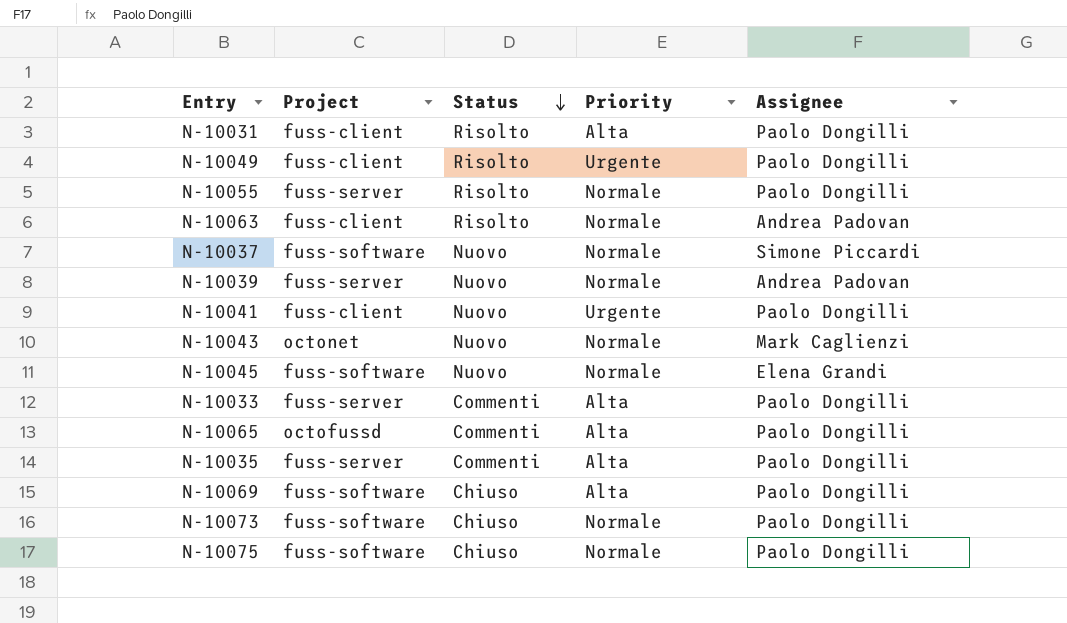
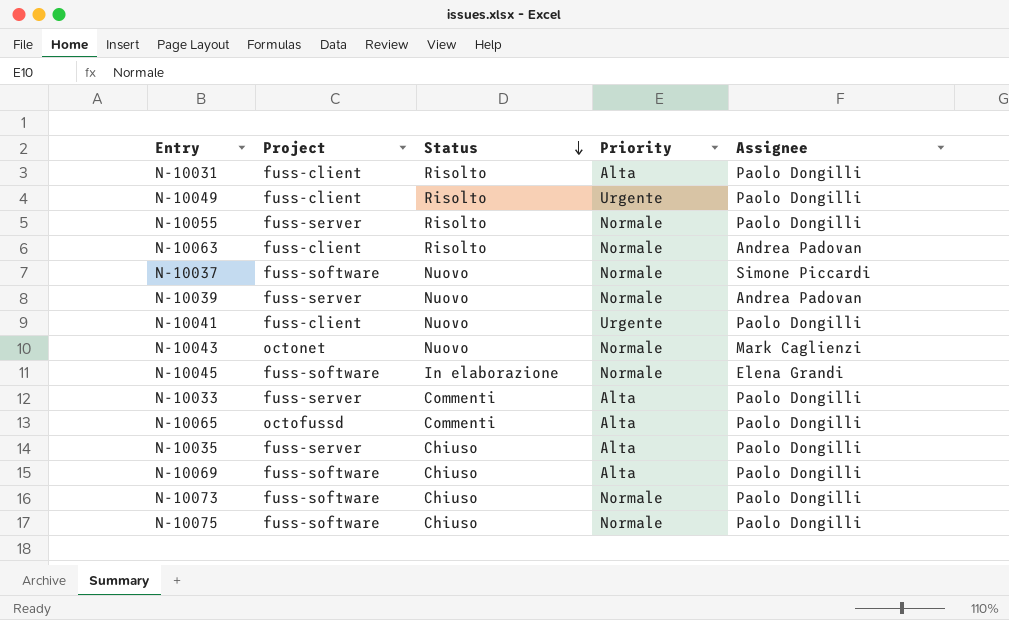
N-10045 | Status: Nuovo -> In elaborazione
N-10035 | Status: Commenti -> Chiuso

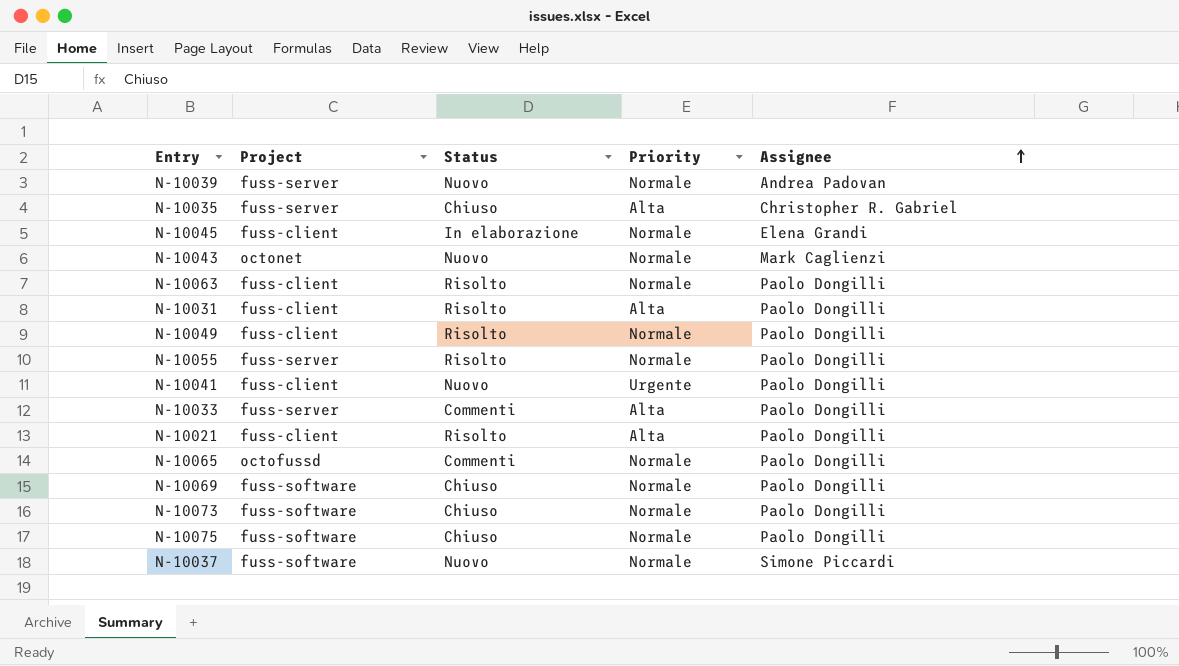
row order: Status descending -> Assignee ascending
N-10035 | Assignee: Paolo Dongilli -> Christopher R. Gabriel
N-10045 | Project: fuss-software -> fuss-client
N-10063 | Assignee: Andrea Padovan -> Paolo Dongilli
N-10049 | Priority: Urgente -> Normale
row N-10021: none -> fuss-client | Risolto | Alta | Paolo Dongilli
N-10065 | Priority: Alta -> Normale
N-10069 | Priority: Alta -> Normale

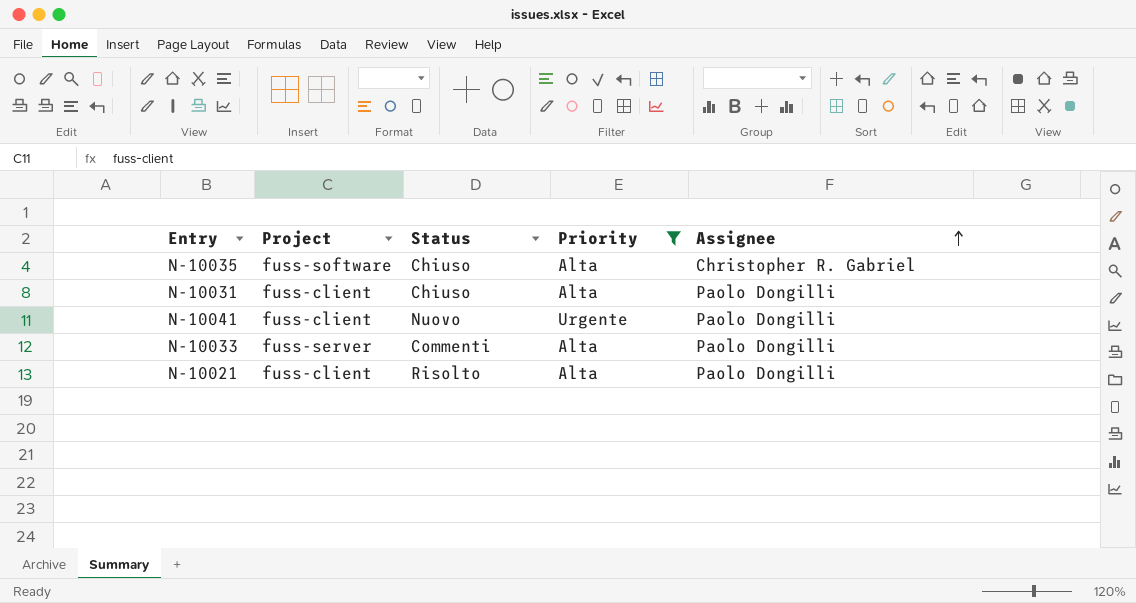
filter: none -> Priority != Normale
N-10035 | Project: fuss-server -> fuss-software
N-10031 | Status: Risolto -> Chiuso

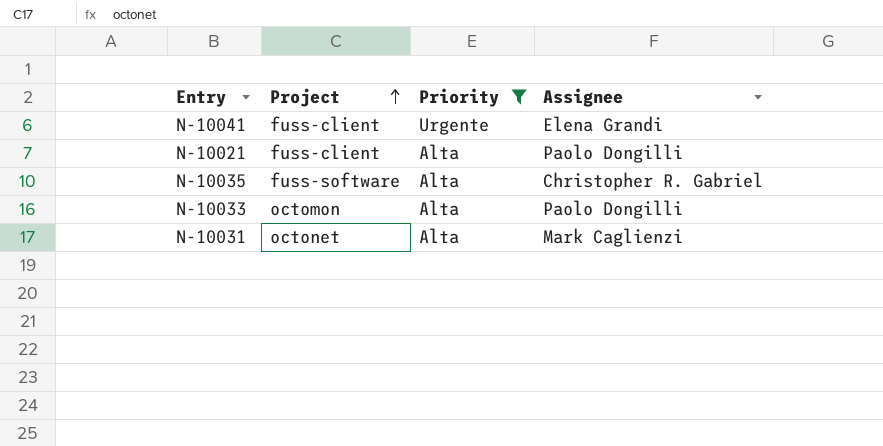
row order: Assignee ascending -> Project ascending
column Status | position: 3 -> none
N-10041 | Assignee: Paolo Dongilli -> Elena Grandi
N-10033 | Project: fuss-server -> octomon
N-10031 | Project: fuss-client -> octonet
N-10031 | Assignee: Paolo Dongilli -> Mark Caglienzi

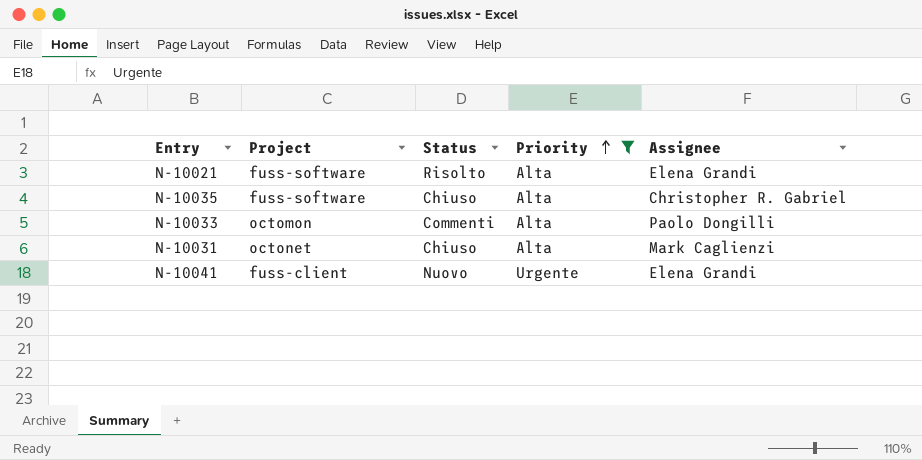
row order: Project ascending -> Priority ascending
column Status | position: none -> 3
N-10021 | Project: fuss-client -> fuss-software
N-10021 | Assignee: Paolo Dongilli -> Elena Grandi

